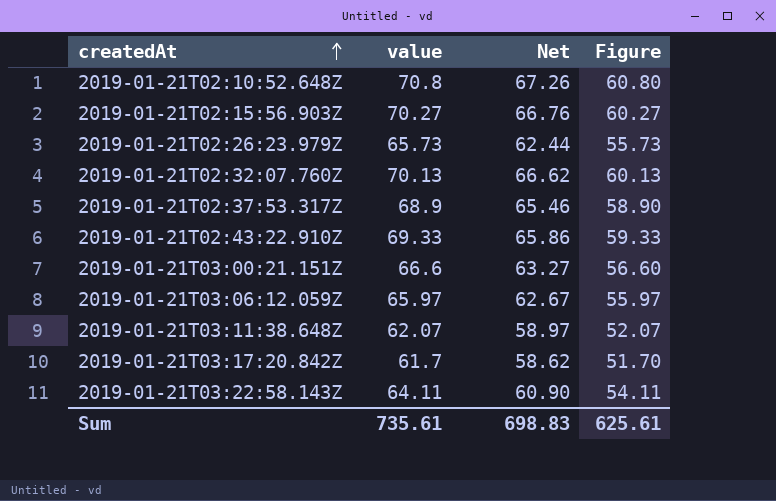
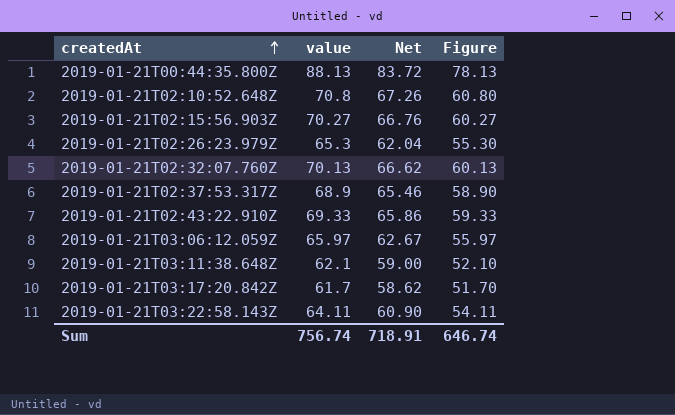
row 2019-01-21T03:00:21.151Z: 66.6 | 63.27 | 56.60 -> none
row 2019-01-21T00:44:35.800Z: none -> 88.13 | 83.72 | 78.13
2019-01-21T02:26:23.979Z | value: 65.73 -> 65.3
2019-01-21T02:26:23.979Z | Net: 62.44 -> 62.04
2019-01-21T02:26:23.979Z | Figure: 55.73 -> 55.30
2019-01-21T03:11:38.648Z | value: 62.07 -> 62.1
2019-01-21T03:11:38.648Z | Net: 58.97 -> 59.00
2019-01-21T03:11:38.648Z | Figure: 52.07 -> 52.10
Sum | value: 735.61 -> 756.74
Sum | Net: 698.83 -> 718.91
Sum | Figure: 625.61 -> 646.74

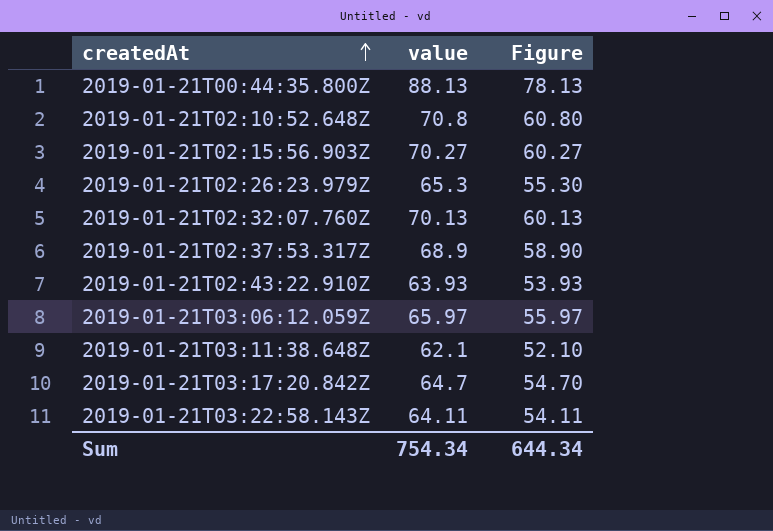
column Net | formula: [value] * 0.95 -> none
2019-01-21T02:43:22.910Z | value: 69.33 -> 63.93
2019-01-21T02:43:22.910Z | Figure: 59.33 -> 53.93
2019-01-21T03:17:20.842Z | value: 61.7 -> 64.7
2019-01-21T03:17:20.842Z | Figure: 51.70 -> 54.70
Sum | value: 756.74 -> 754.34
Sum | Figure: 646.74 -> 644.34

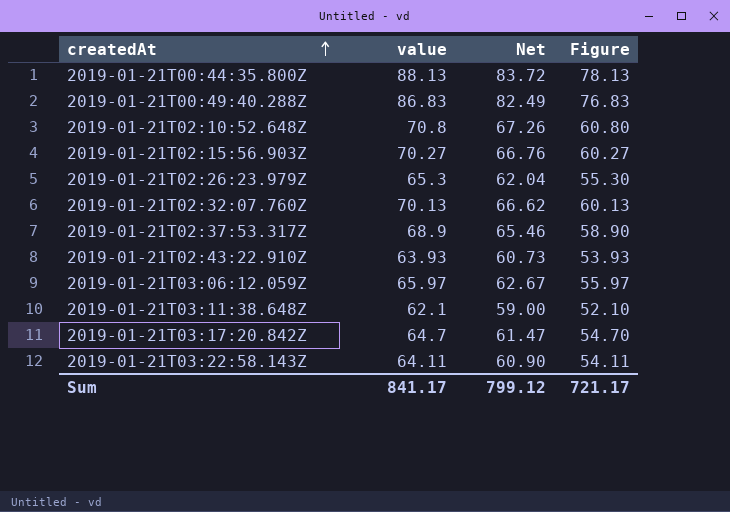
column Net | formula: none -> [value] * 0.95
row 2019-01-21T00:49:40.288Z: none -> 86.83 | 82.49 | 76.83
Sum | value: 754.34 -> 841.17
Sum | Figure: 644.34 -> 721.17

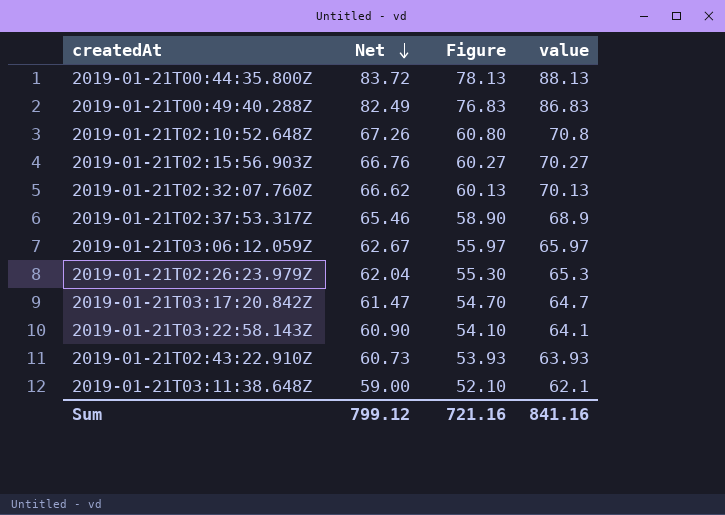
row order: createdAt ascending -> Net descending
column value | position: 2 -> 4
2019-01-21T03:22:58.143Z | Figure: 54.11 -> 54.10
2019-01-21T03:22:58.143Z | value: 64.11 -> 64.1
Sum | Figure: 721.17 -> 721.16
Sum | value: 841.17 -> 841.16

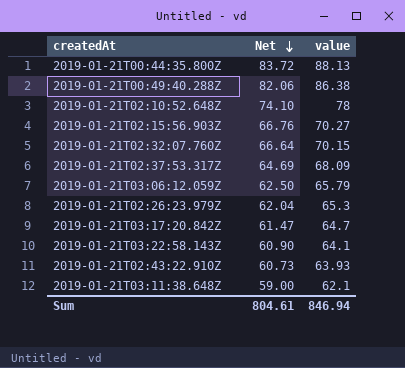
column Figure | formula: [value] - 10 -> none
2019-01-21T00:49:40.288Z | Net: 82.49 -> 82.06
2019-01-21T00:49:40.288Z | value: 86.83 -> 86.38
2019-01-21T02:10:52.648Z | Net: 67.26 -> 74.10
2019-01-21T02:10:52.648Z | value: 70.8 -> 78
2019-01-21T02:32:07.760Z | Net: 66.62 -> 66.64
2019-01-21T02:32:07.760Z | value: 70.13 -> 70.15
2019-01-21T02:37:53.317Z | Net: 65.46 -> 64.69
2019-01-21T02:37:53.317Z | value: 68.9 -> 68.09
2019-01-21T03:06:12.059Z | Net: 62.67 -> 62.50
2019-01-21T03:06:12.059Z | value: 65.97 -> 65.79
Sum | Net: 799.12 -> 804.61
Sum | value: 841.16 -> 846.94

